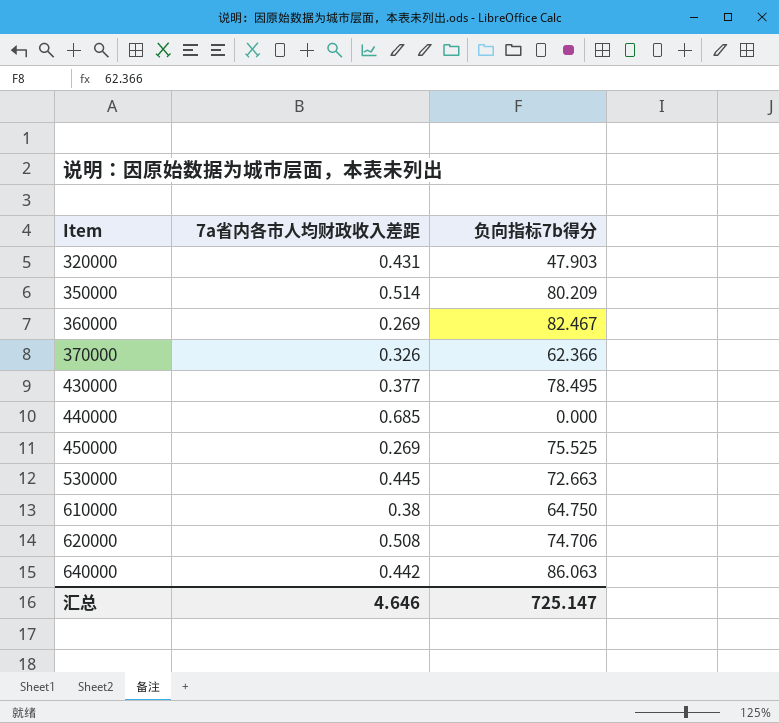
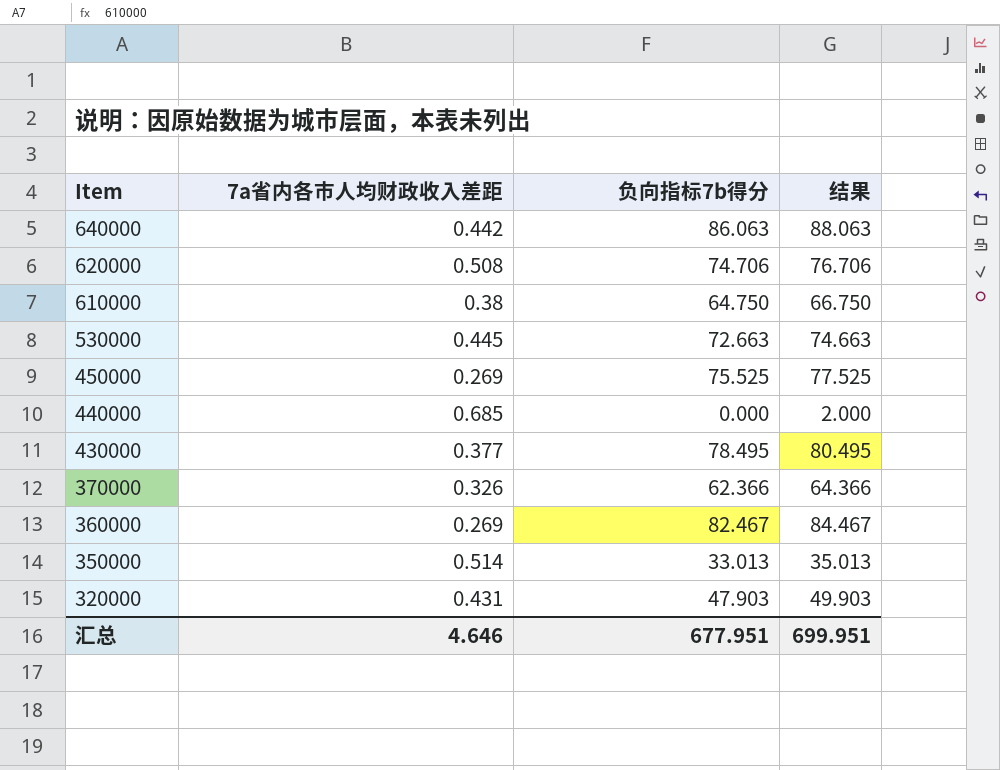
row order: Item ascending -> Item descending
column 结果 | formula: none -> [负向指标7b得分] + 2
350000 | 负向指标7b得分: 80.209 -> 33.013
汇总 | 负向指标7b得分: 725.147 -> 677.951

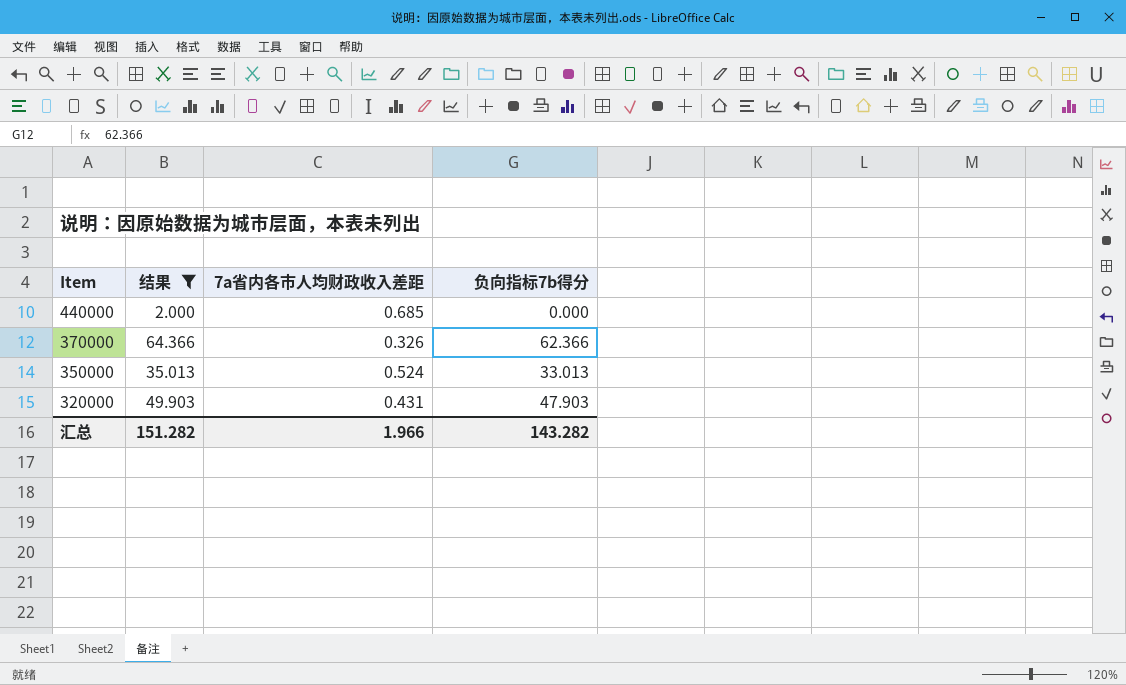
filter: none -> 结果 <= 64.366
column 结果 | position: 4 -> 2
350000 | 7a省内各市人均财政收入差距: 0.514 -> 0.524
汇总 | 结果: 699.951 -> 151.282
汇总 | 7a省内各市人均财政收入差距: 4.646 -> 1.966
汇总 | 负向指标7b得分: 677.951 -> 143.282

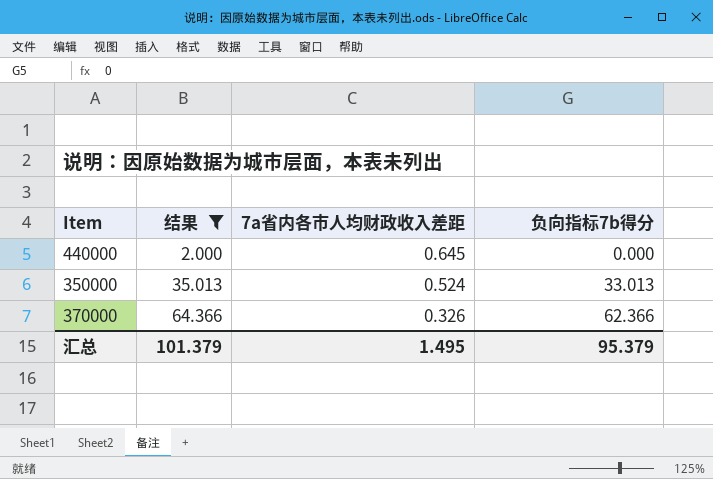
row order: Item descending -> 结果 ascending
row 320000: 49.903 | 0.431 | 47.903 -> none
440000 | 7a省内各市人均财政收入差距: 0.685 -> 0.645
汇总 | 结果: 151.282 -> 101.379
汇总 | 7a省内各市人均财政收入差距: 1.966 -> 1.495
汇总 | 负向指标7b得分: 143.282 -> 95.379

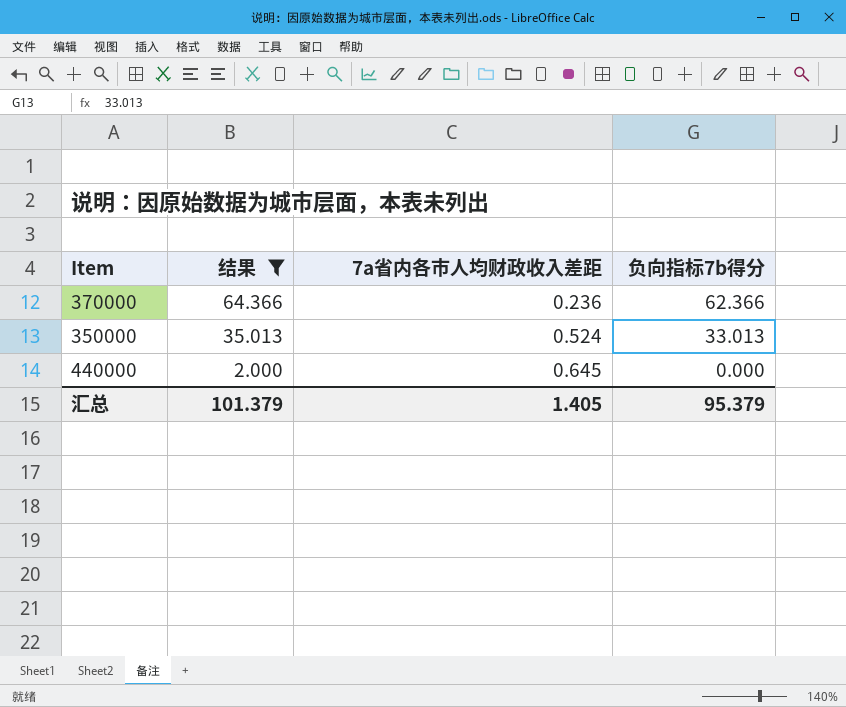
row order: 结果 ascending -> 结果 descending
370000 | 7a省内各市人均财政收入差距: 0.326 -> 0.236
汇总 | 7a省内各市人均财政收入差距: 1.495 -> 1.405

